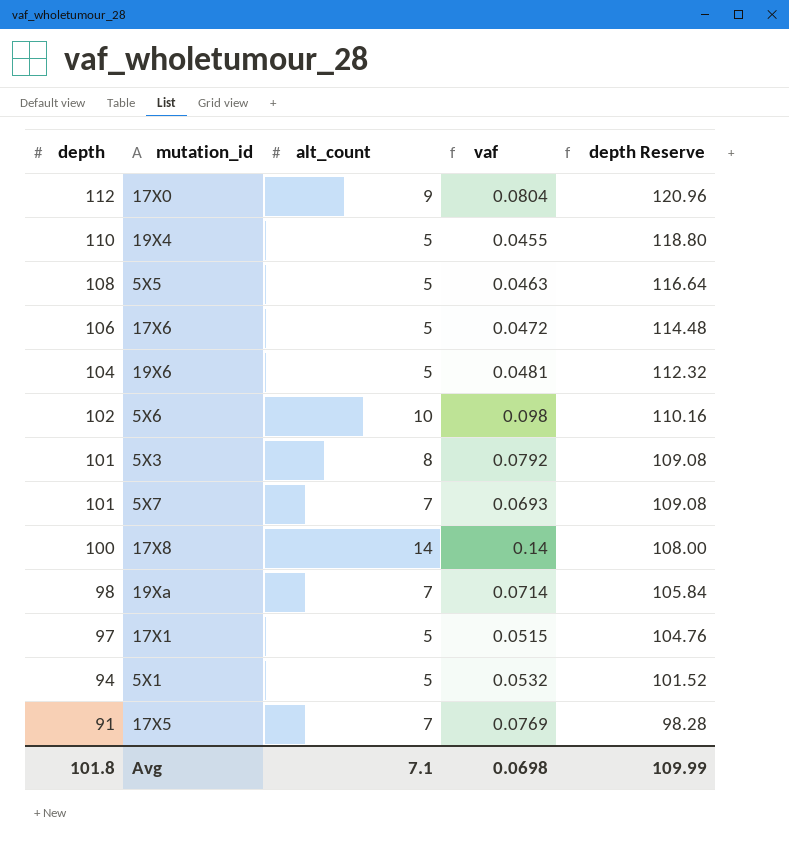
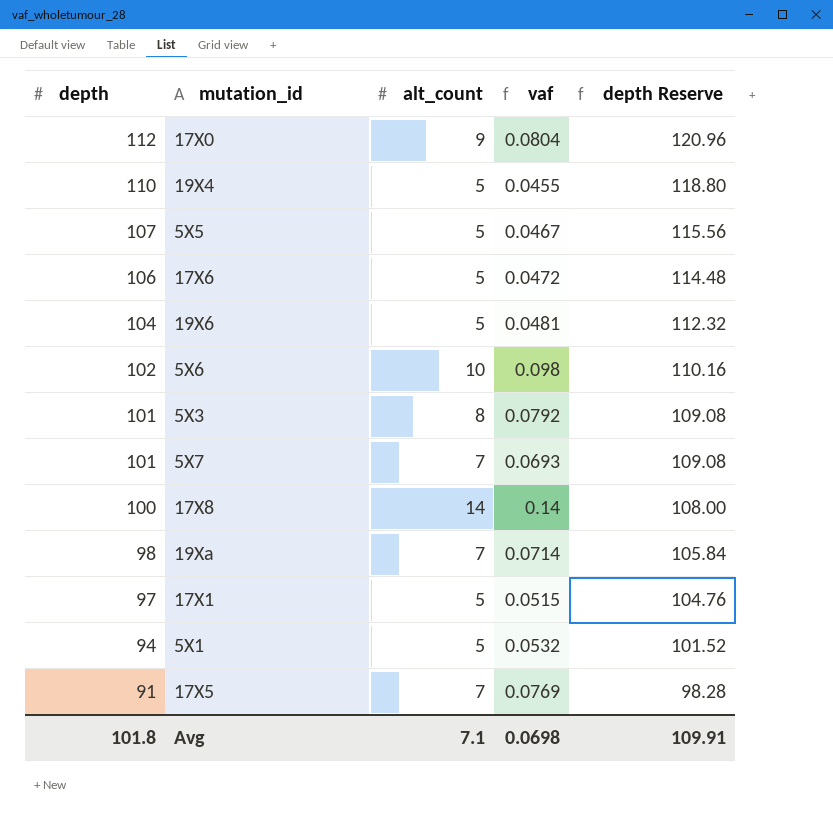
5X5 | depth: 108 -> 107
5X5 | vaf: 0.0463 -> 0.0467
5X5 | depth Reserve: 116.64 -> 115.56
Avg | depth Reserve: 109.99 -> 109.91

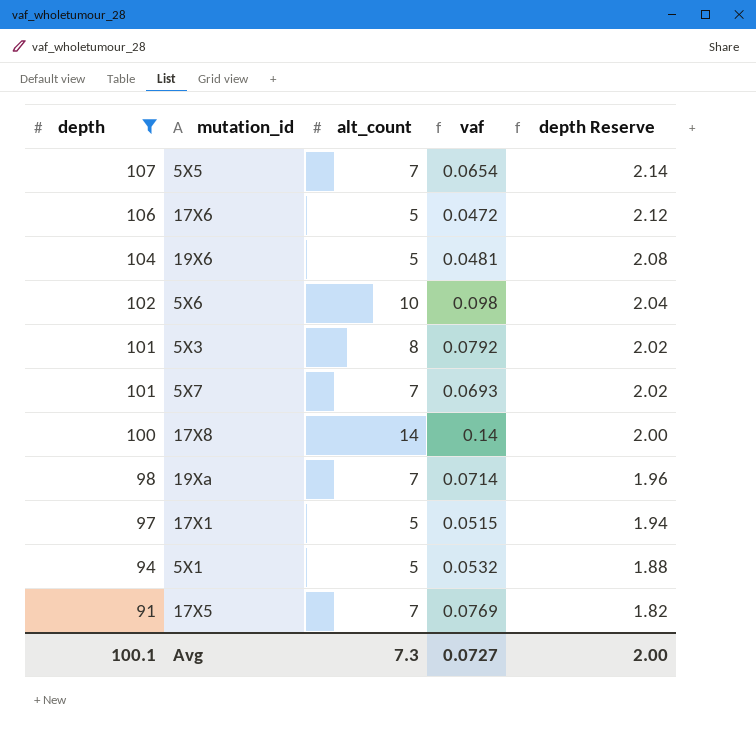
filter: none -> depth <= 107
column depth Reserve | formula: [depth] * 1.08 -> [depth] * 0.02
5X5 | alt_count: 5 -> 7
5X5 | vaf: 0.0467 -> 0.0654
Avg | depth: 101.8 -> 100.1
Avg | alt_count: 7.1 -> 7.3
Avg | vaf: 0.0698 -> 0.0727
Avg | depth Reserve: 109.91 -> 2.00

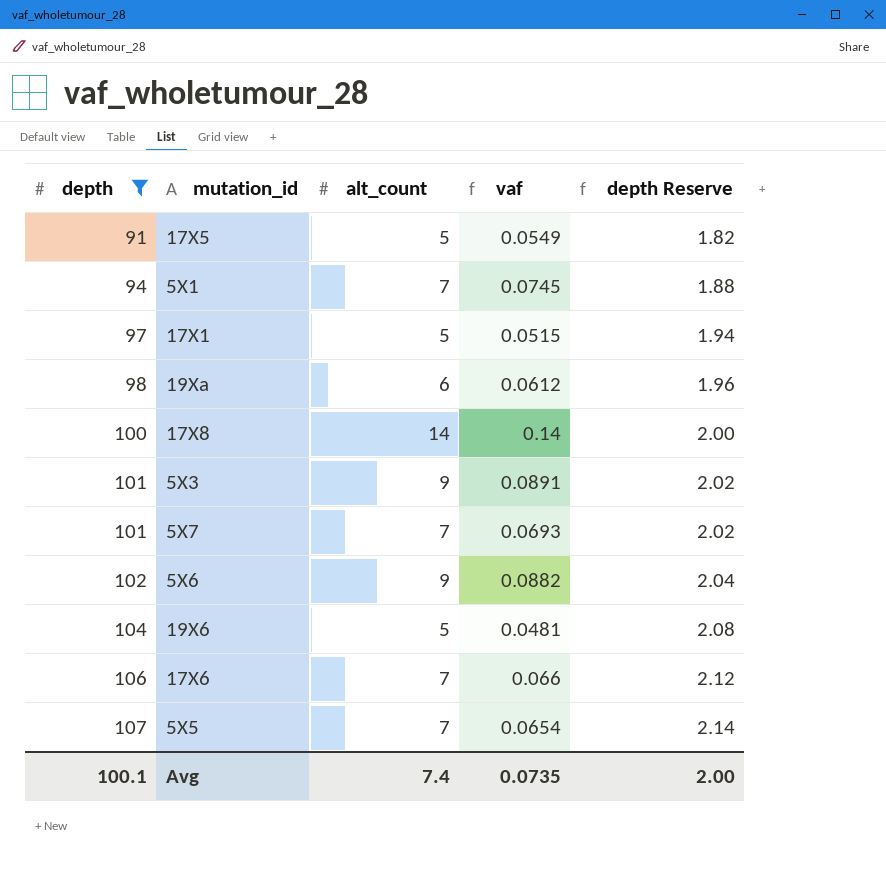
row order: depth descending -> depth ascending
17X5 | alt_count: 7 -> 5
17X5 | vaf: 0.0769 -> 0.0549
5X1 | alt_count: 5 -> 7
5X1 | vaf: 0.0532 -> 0.0745
19Xa | alt_count: 7 -> 6
19Xa | vaf: 0.0714 -> 0.0612
5X3 | alt_count: 8 -> 9
5X3 | vaf: 0.0792 -> 0.0891
5X6 | alt_count: 10 -> 9
5X6 | vaf: 0.098 -> 0.0882
17X6 | alt_count: 5 -> 7
17X6 | vaf: 0.0472 -> 0.066
Avg | alt_count: 7.3 -> 7.4
Avg | vaf: 0.0727 -> 0.0735

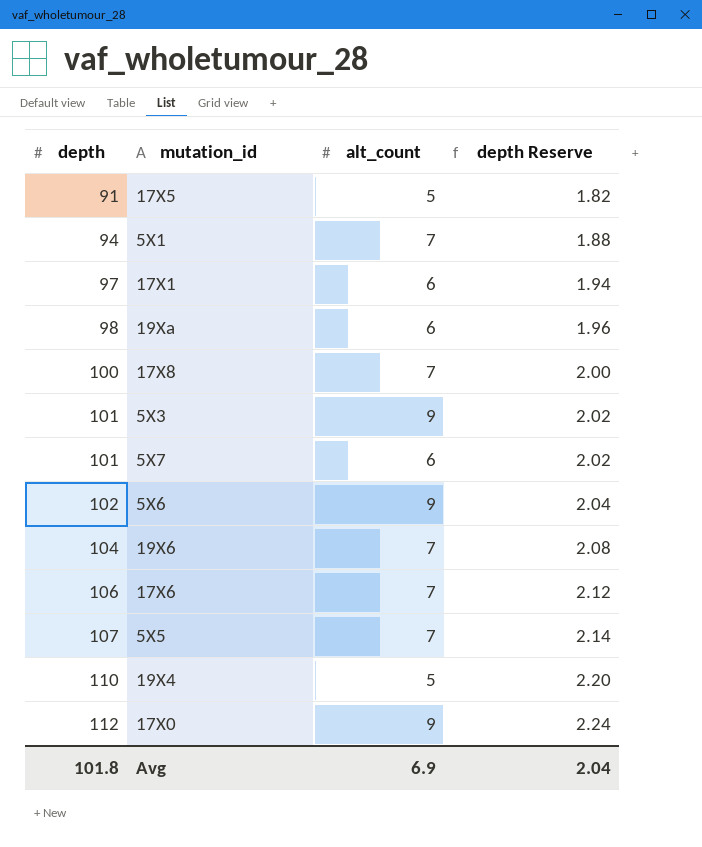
filter: depth <= 107 -> none
column vaf | formula: [alt_count] / [depth] -> none
17X1 | alt_count: 5 -> 6
17X8 | alt_count: 14 -> 7
5X7 | alt_count: 7 -> 6
19X6 | alt_count: 5 -> 7
Avg | depth: 100.1 -> 101.8
Avg | alt_count: 7.4 -> 6.9
Avg | depth Reserve: 2.00 -> 2.04

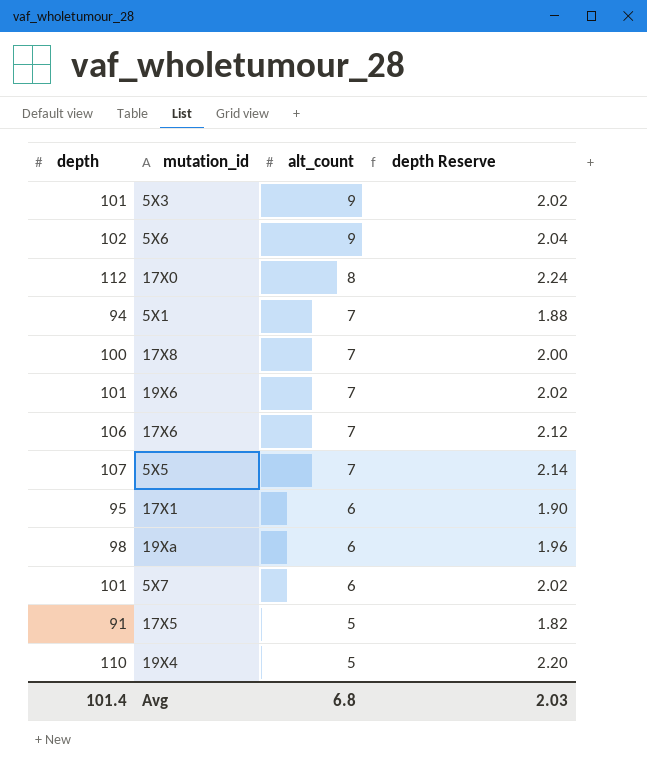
row order: depth ascending -> alt_count descending
17X0 | alt_count: 9 -> 8
19X6 | depth: 104 -> 101
19X6 | depth Reserve: 2.08 -> 2.02
17X1 | depth: 97 -> 95
17X1 | depth Reserve: 1.94 -> 1.90
Avg | depth: 101.8 -> 101.4
Avg | alt_count: 6.9 -> 6.8
Avg | depth Reserve: 2.04 -> 2.03

